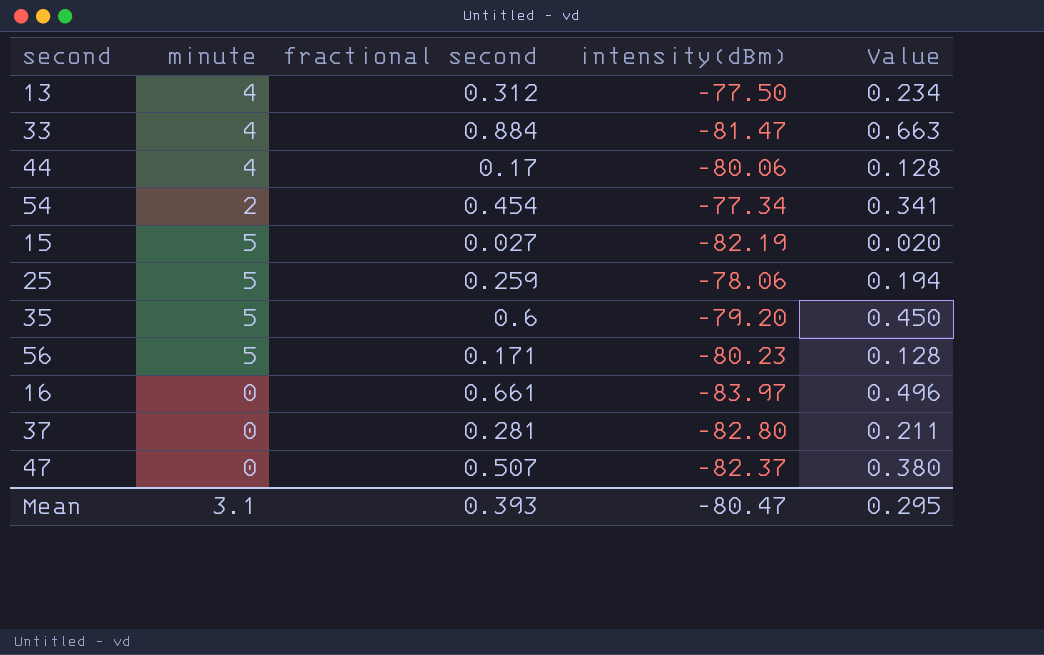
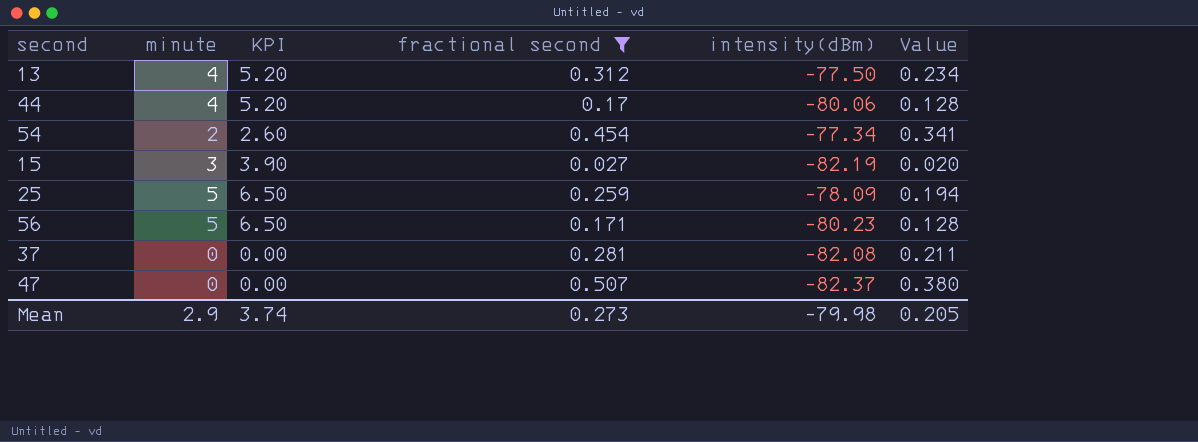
filter: none -> fractional second <= 0.507
column KPI | formula: none -> [minute] * 1.3
15 | minute: 5 -> 3
25 | intensity(dBm): -78.06 -> -78.09
37 | intensity(dBm): -82.80 -> -82.08
Mean | minute: 3.1 -> 2.9
Mean | fractional second: 0.393 -> 0.273
Mean | intensity(dBm): -80.47 -> -79.98
Mean | Value: 0.295 -> 0.205

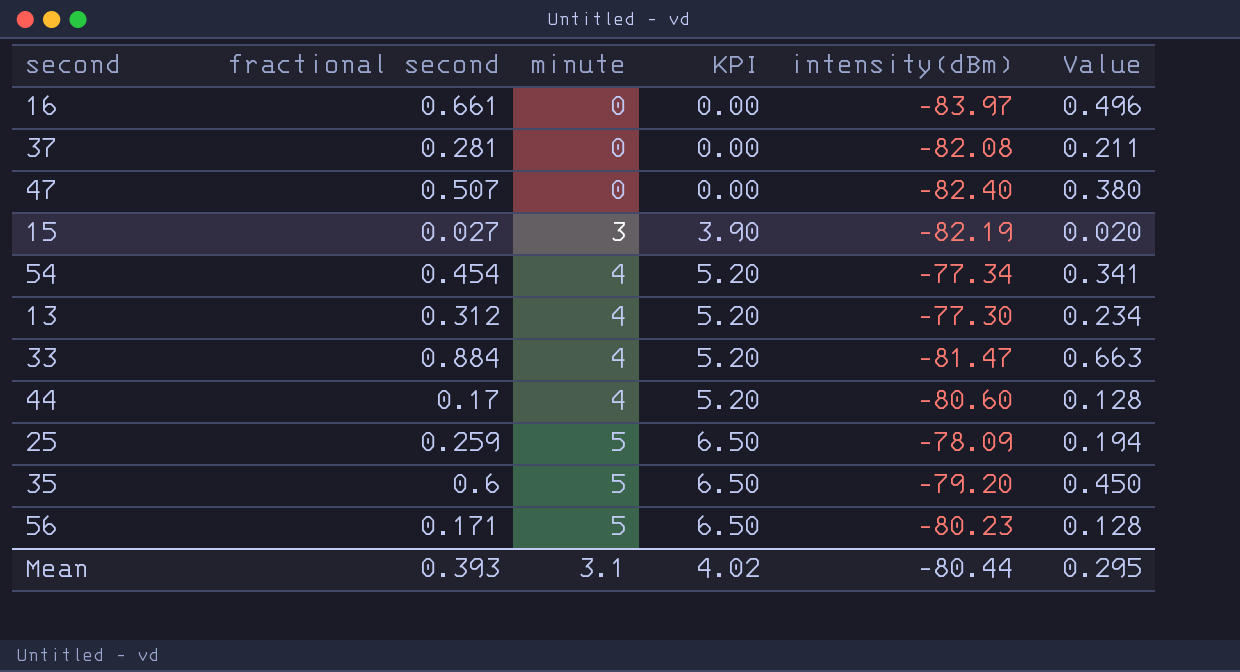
filter: fractional second <= 0.507 -> none
row order: none -> minute ascending
column fractional second | position: 4 -> 2
47 | intensity(dBm): -82.37 -> -82.40
54 | minute: 2 -> 4
54 | KPI: 2.60 -> 5.20
13 | intensity(dBm): -77.50 -> -77.30
44 | intensity(dBm): -80.06 -> -80.60
Mean | fractional second: 0.273 -> 0.393
Mean | minute: 2.9 -> 3.1
Mean | KPI: 3.74 -> 4.02
Mean | intensity(dBm): -79.98 -> -80.44
Mean | Value: 0.205 -> 0.295

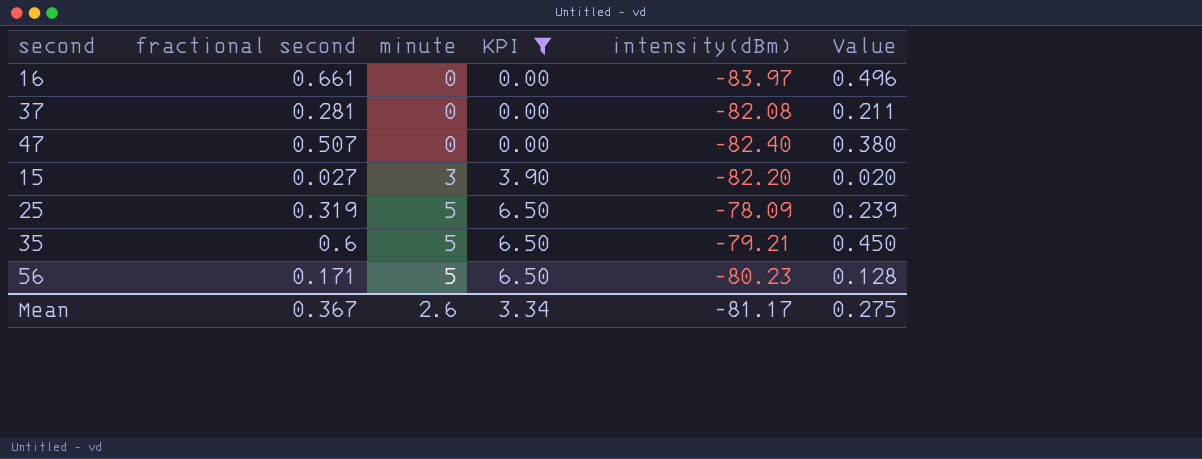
filter: none -> KPI != 5.20
15 | intensity(dBm): -82.19 -> -82.20
25 | fractional second: 0.259 -> 0.319
25 | Value: 0.194 -> 0.239
35 | intensity(dBm): -79.20 -> -79.21
Mean | fractional second: 0.393 -> 0.367
Mean | minute: 3.1 -> 2.6
Mean | KPI: 4.02 -> 3.34
Mean | intensity(dBm): -80.44 -> -81.17
Mean | Value: 0.295 -> 0.275

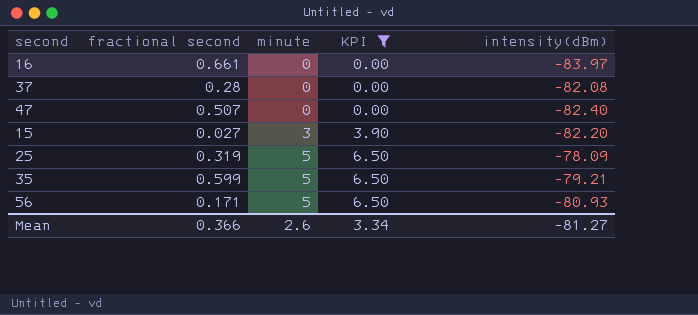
column Value | formula: [fractional second] * 0.75 -> none
37 | fractional second: 0.281 -> 0.28
35 | fractional second: 0.6 -> 0.599
56 | intensity(dBm): -80.23 -> -80.93
Mean | fractional second: 0.367 -> 0.366
Mean | intensity(dBm): -81.17 -> -81.27

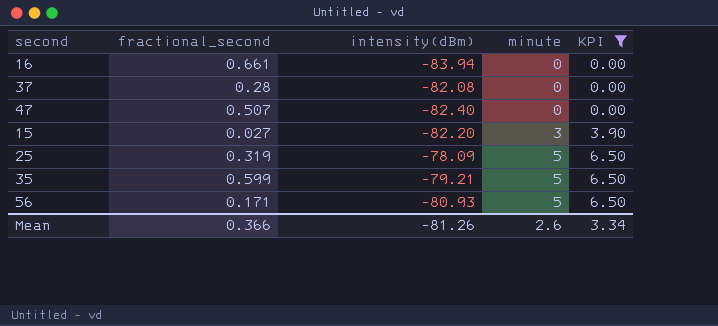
column name: fractional second -> fractional_second
column intensity(dBm) | position: 5 -> 3
16 | intensity(dBm): -83.97 -> -83.94
Mean | intensity(dBm): -81.27 -> -81.26

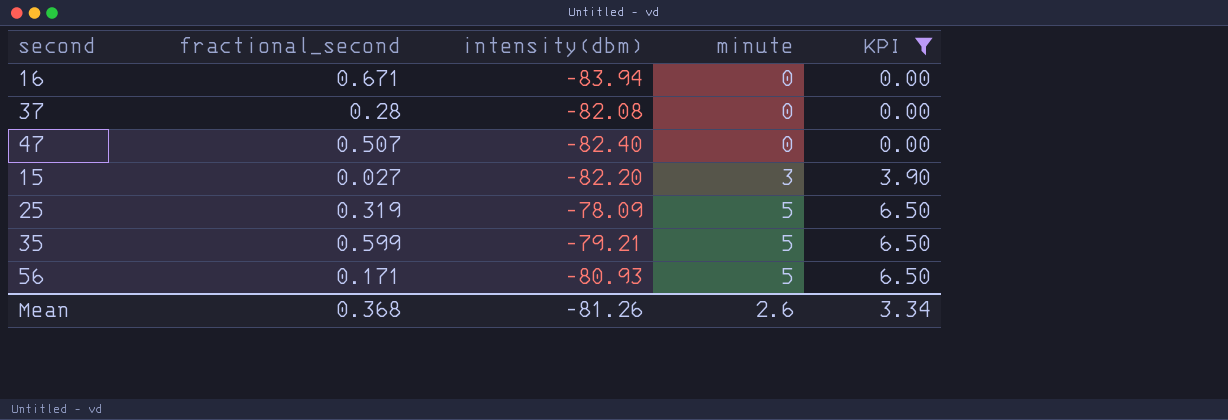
column name: intensity(dBm) -> intensity(dbm)
16 | fractional_second: 0.661 -> 0.671
Mean | fractional_second: 0.366 -> 0.368

